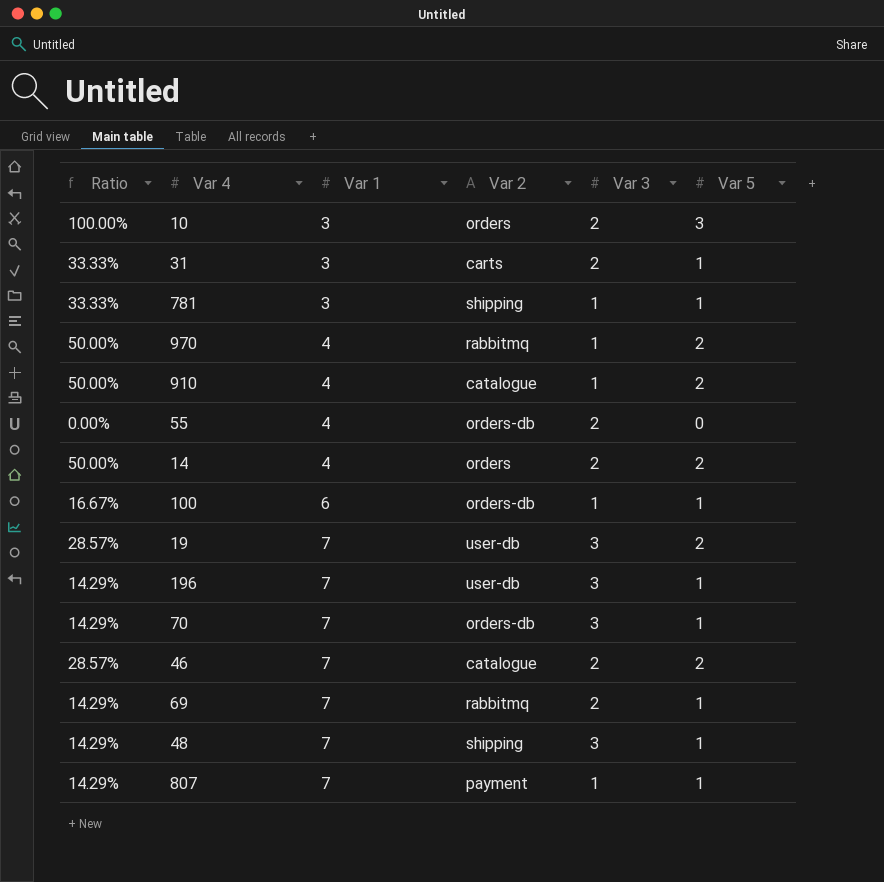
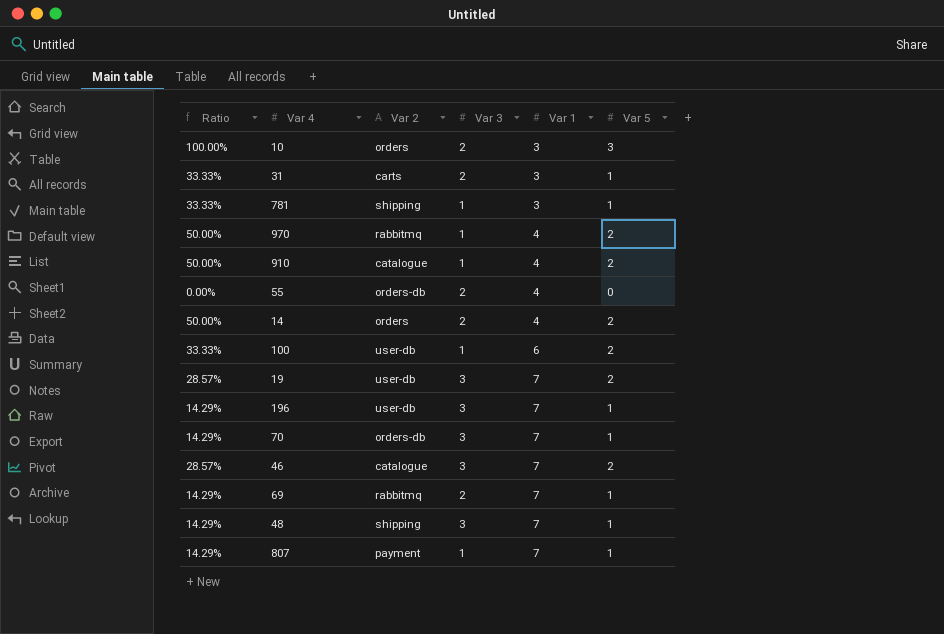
column Var 1 | position: 3 -> 5
100 | Ratio: 16.67% -> 33.33%
100 | Var 2: orders-db -> user-db
100 | Var 5: 1 -> 2
46 | Var 3: 2 -> 3

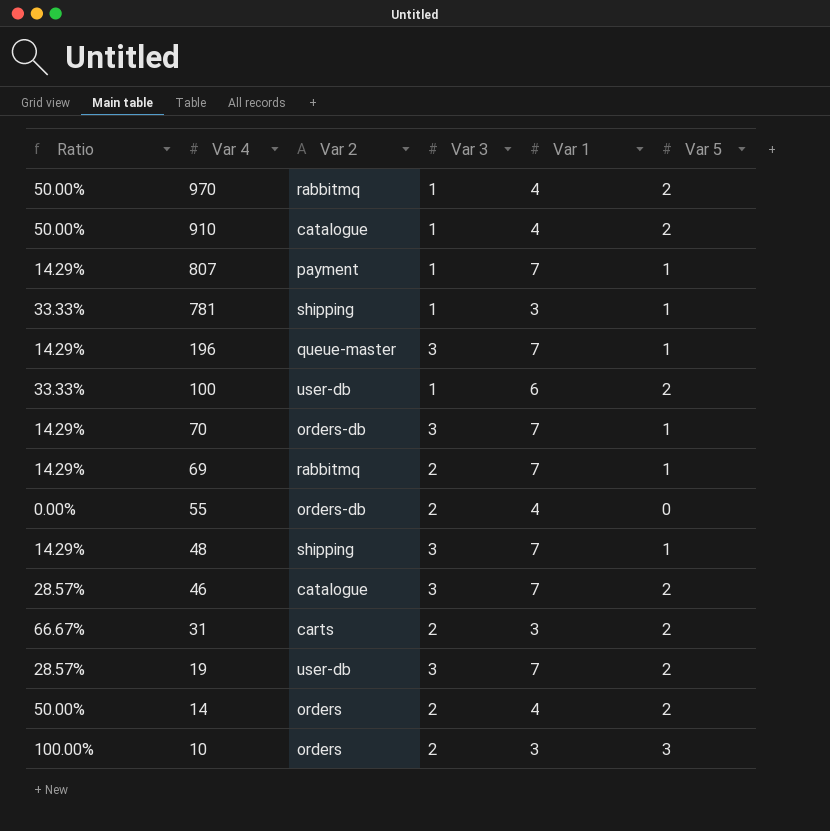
row order: Var 1 ascending -> Var 4 descending
196 | Var 2: user-db -> queue-master
31 | Ratio: 33.33% -> 66.67%
31 | Var 5: 1 -> 2

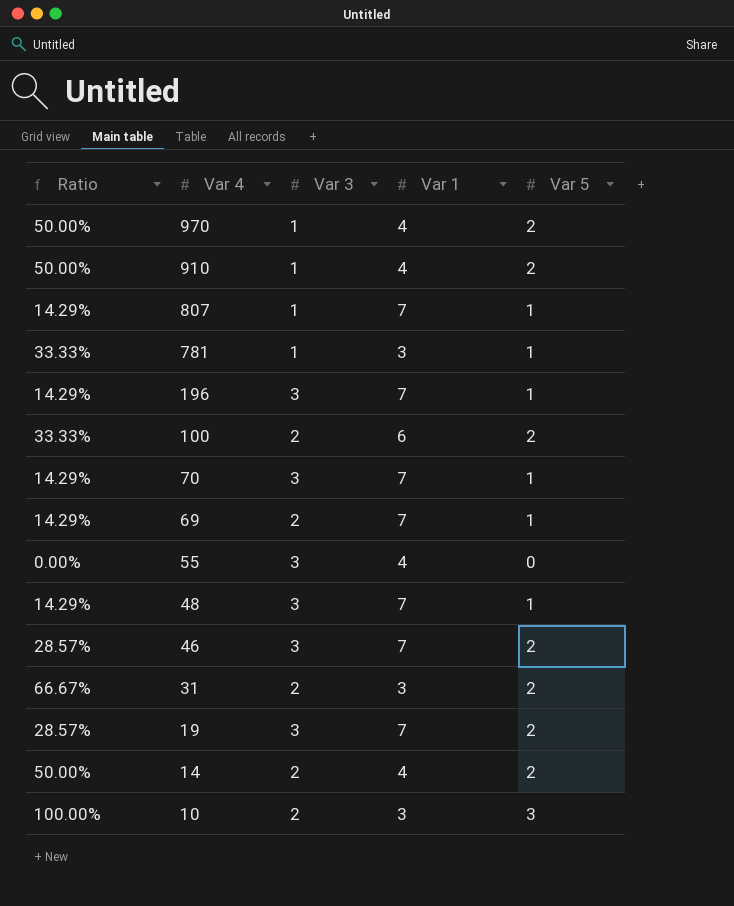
column Var 2 | position: 3 -> none
100 | Var 3: 1 -> 2
55 | Var 3: 2 -> 3

